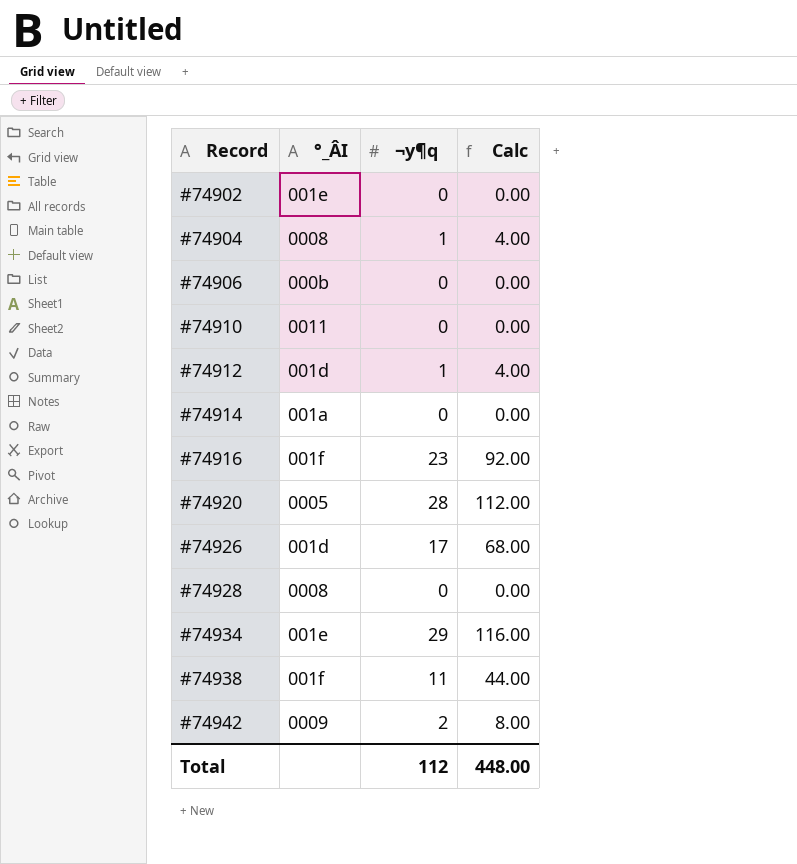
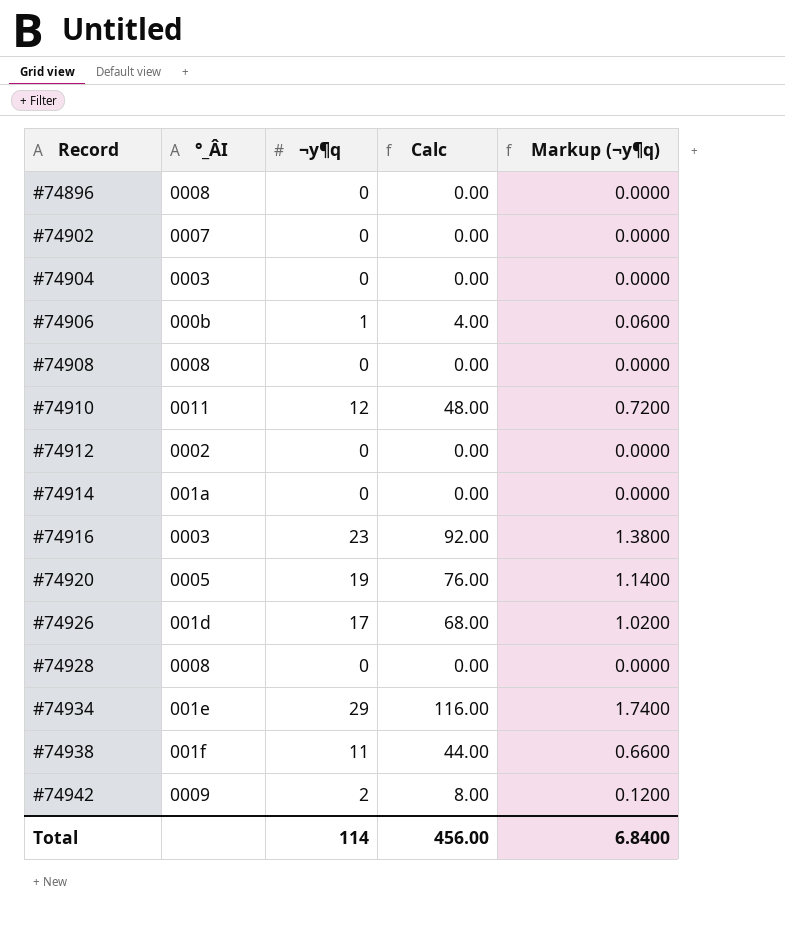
column Markup (¬y¶q) | formula: none -> [¬y¶q] * 0.06
row #74896: none -> 0008 | 0 | 0.00 | 0.0000
#74902 | °_ÂI: 001e -> 0007
#74904 | °_ÂI: 0008 -> 0003
#74904 | ¬y¶q: 1 -> 0
#74904 | Calc: 4.00 -> 0.00
#74906 | ¬y¶q: 0 -> 1
#74906 | Calc: 0.00 -> 4.00
row #74908: none -> 0008 | 0 | 0.00 | 0.0000
#74910 | ¬y¶q: 0 -> 12
#74910 | Calc: 0.00 -> 48.00
#74912 | °_ÂI: 001d -> 0002
#74912 | ¬y¶q: 1 -> 0
#74912 | Calc: 4.00 -> 0.00
#74916 | °_ÂI: 001f -> 0003
#74920 | ¬y¶q: 28 -> 19
#74920 | Calc: 112.00 -> 76.00
Total | ¬y¶q: 112 -> 114
Total | Calc: 448.00 -> 456.00

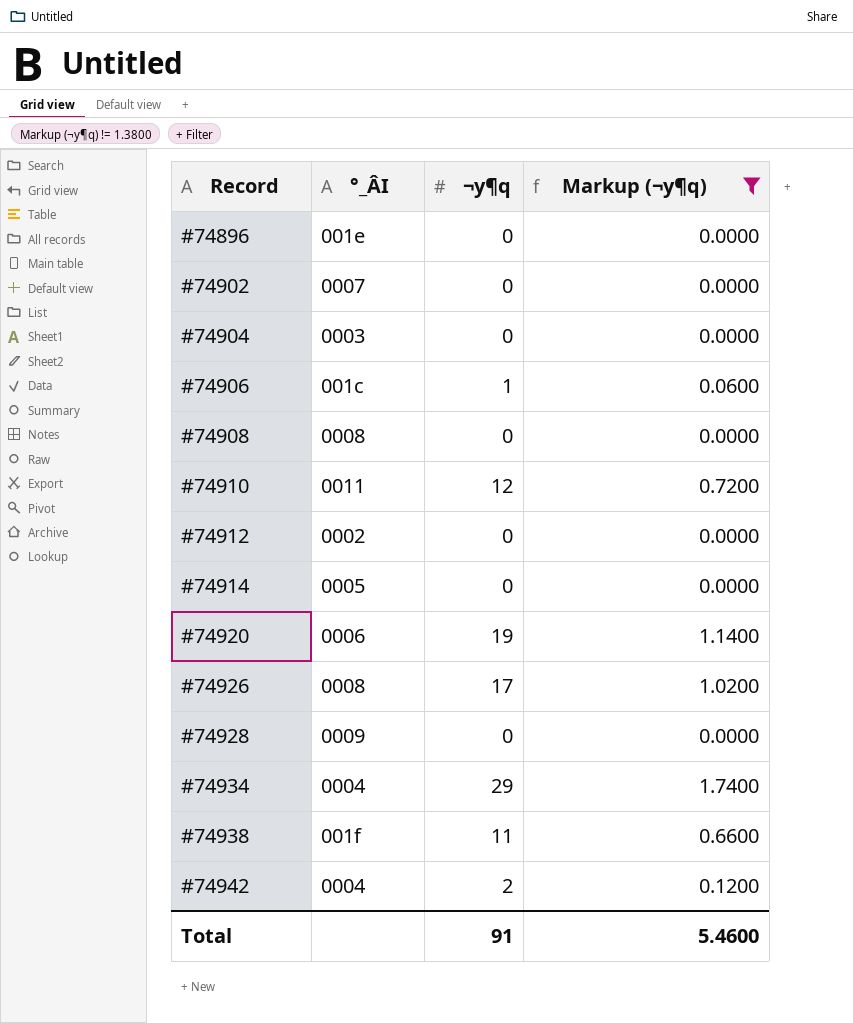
filter: none -> Markup (¬y¶q) != 1.3800
column Calc | formula: [¬y¶q] * 4 -> none
#74896 | °_ÂI: 0008 -> 001e
#74906 | °_ÂI: 000b -> 001c
#74914 | °_ÂI: 001a -> 0005
#74920 | °_ÂI: 0005 -> 0006
#74926 | °_ÂI: 001d -> 0008
#74928 | °_ÂI: 0008 -> 0009
#74934 | °_ÂI: 001e -> 0004
#74942 | °_ÂI: 0009 -> 0004
Total | ¬y¶q: 114 -> 91
Total | Markup (¬y¶q): 6.8400 -> 5.4600

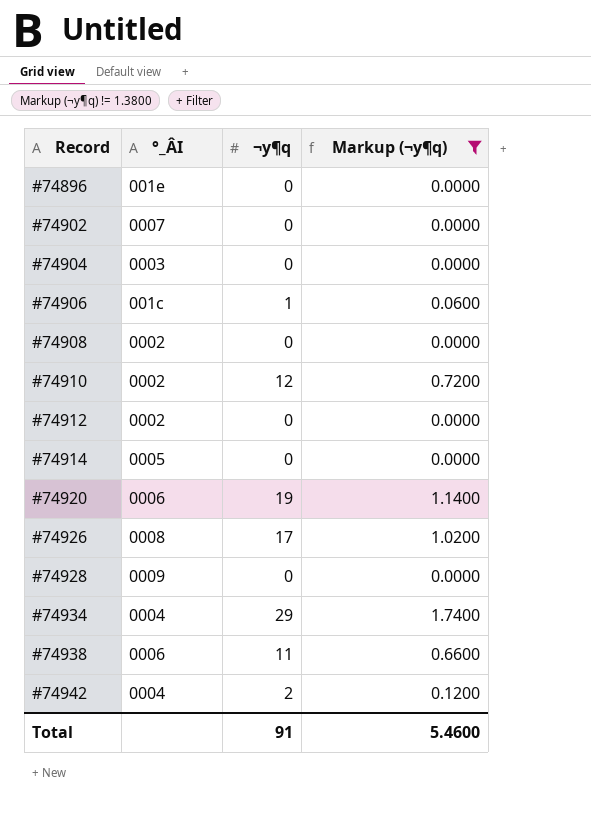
#74908 | °_ÂI: 0008 -> 0002
#74910 | °_ÂI: 0011 -> 0002
#74938 | °_ÂI: 001f -> 0006

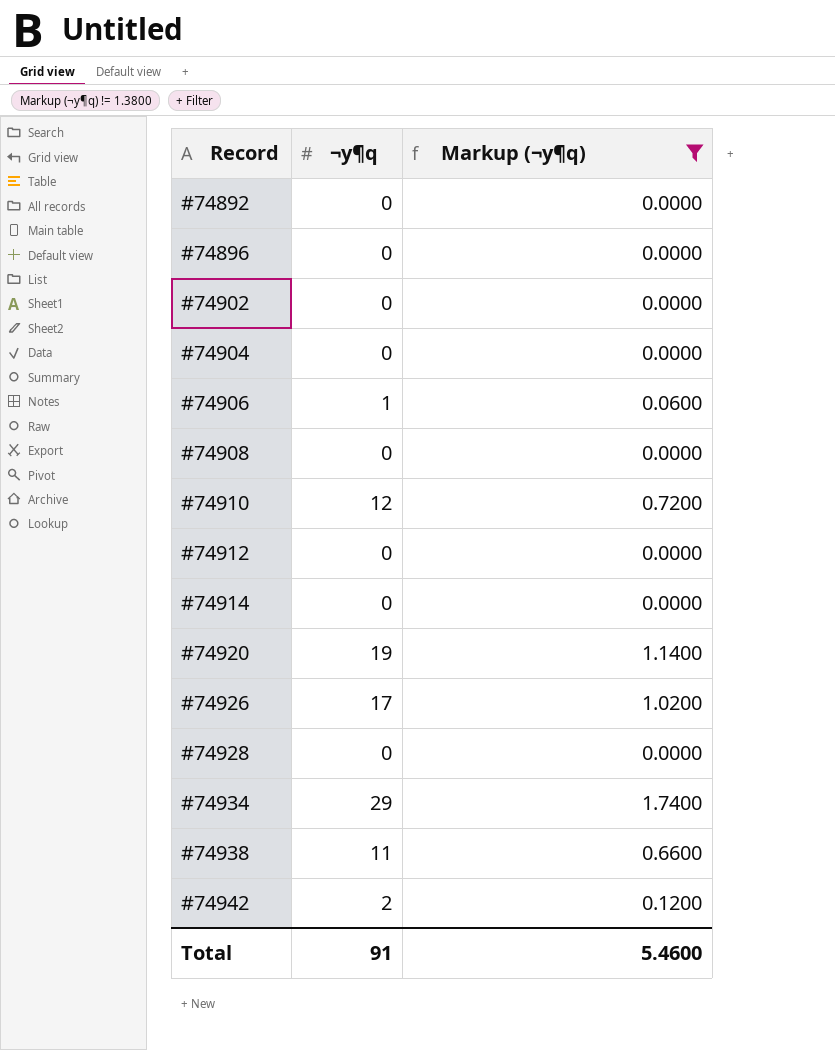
column °_ÂI | position: 2 -> none
row #74892: none -> 0 | 0.0000

